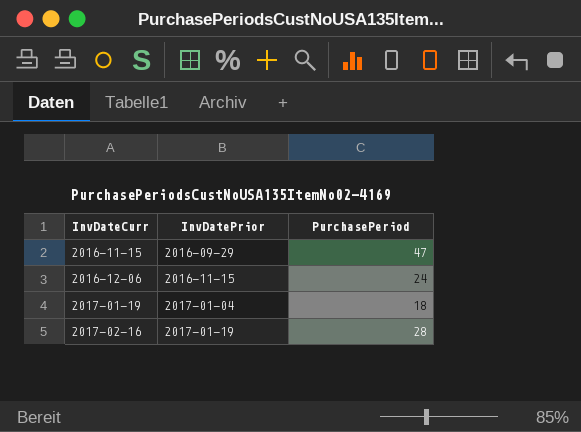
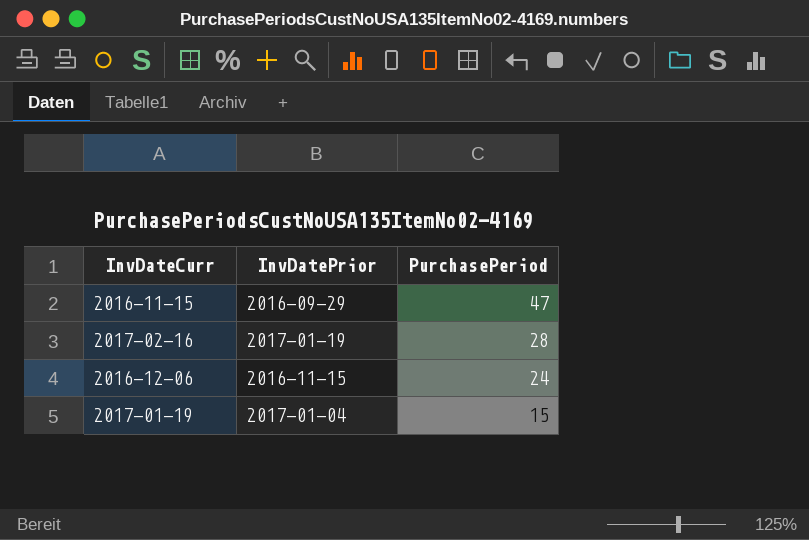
row order: InvDateCurr ascending -> PurchasePeriod descending
2017-01-19 | PurchasePeriod: 18 -> 15

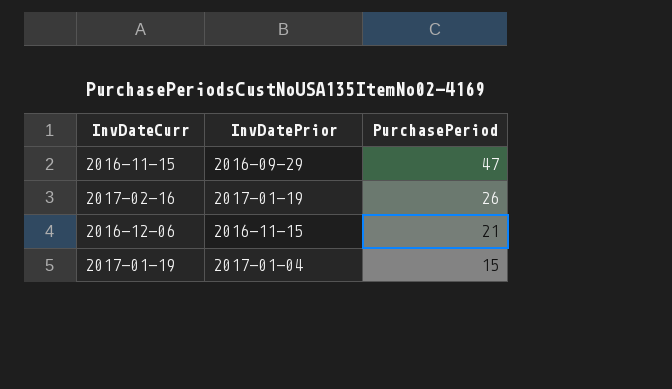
2017-02-16 | PurchasePeriod: 28 -> 26
2016-12-06 | PurchasePeriod: 24 -> 21

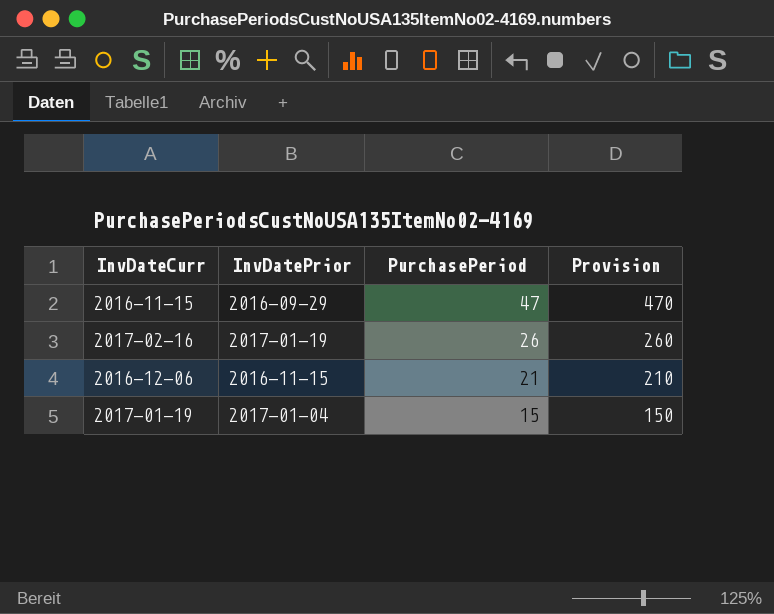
column Provision | formula: none -> [PurchasePeriod] * 10

